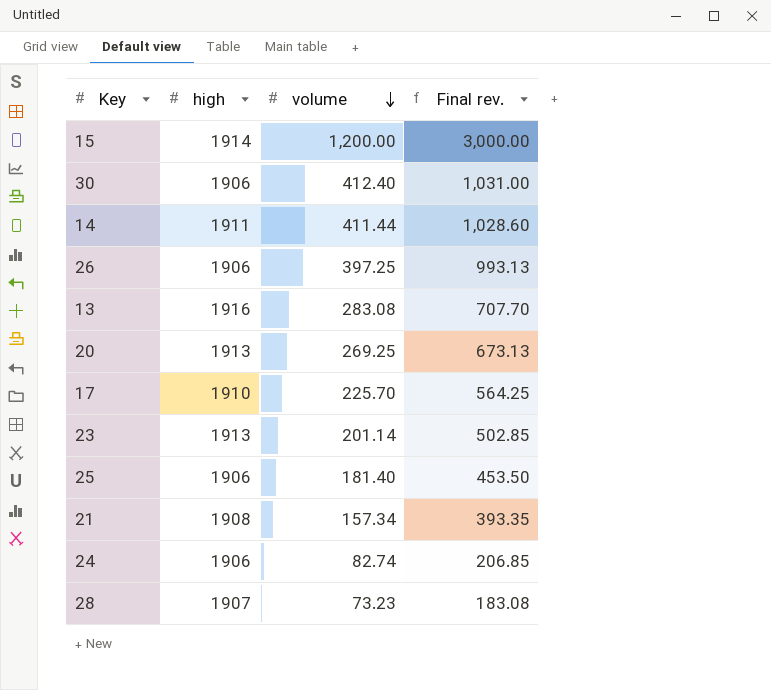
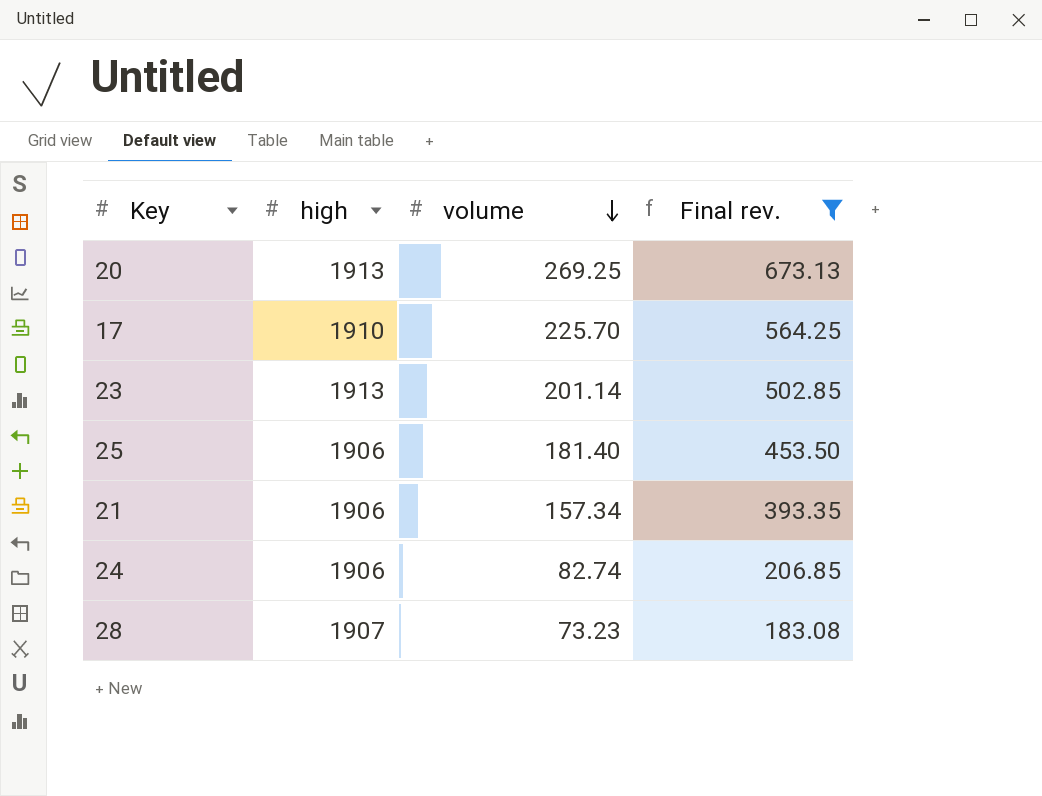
filter: none -> Final rev. <= 673.13
21 | high: 1908 -> 1906

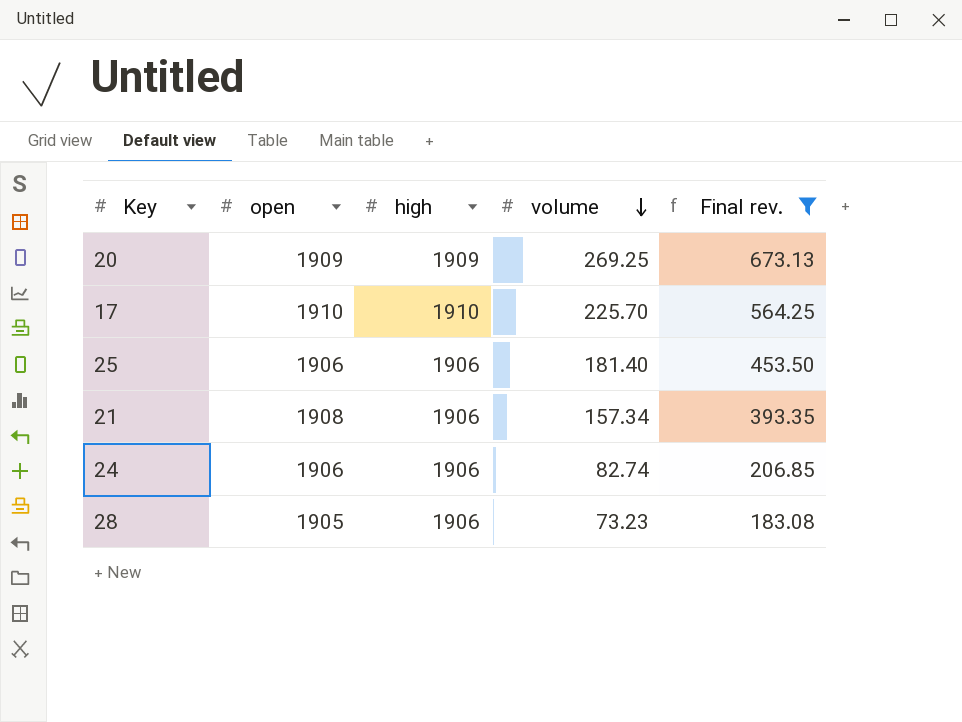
column open | position: none -> 2
row 23: 1913 | 201.14 | 502.85 -> none
20 | high: 1913 -> 1909
28 | high: 1907 -> 1906

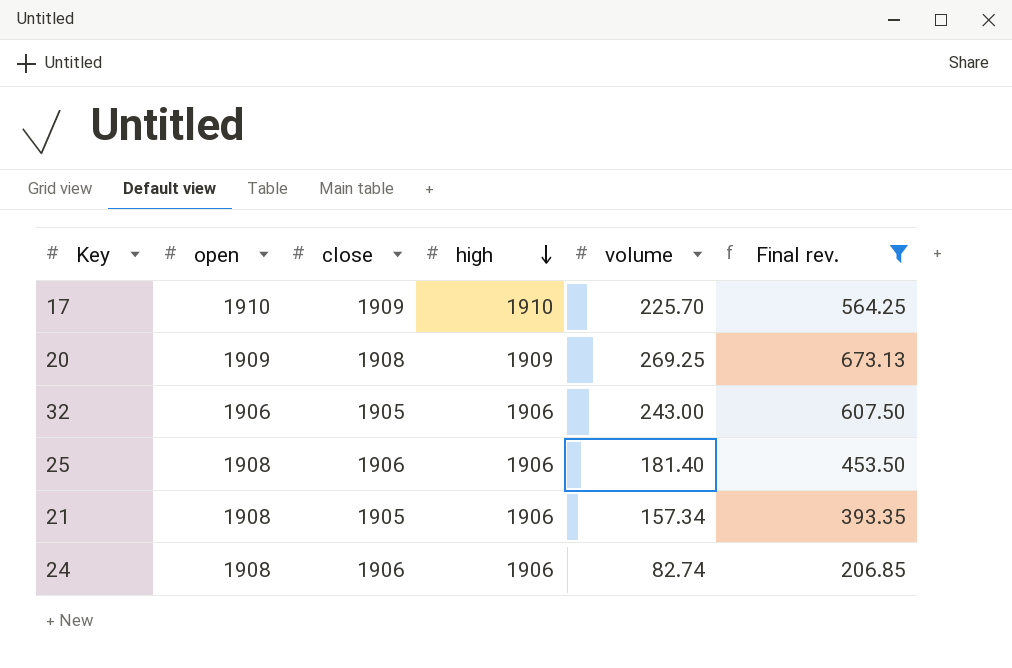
row order: volume descending -> high descending
column close | position: none -> 3
row 28: 1905 | 1906 | 73.23 | 183.08 -> none
row 32: none -> 1906 | 1905 | 1906 | 243.00 | 607.50
25 | open: 1906 -> 1908
24 | open: 1906 -> 1908

